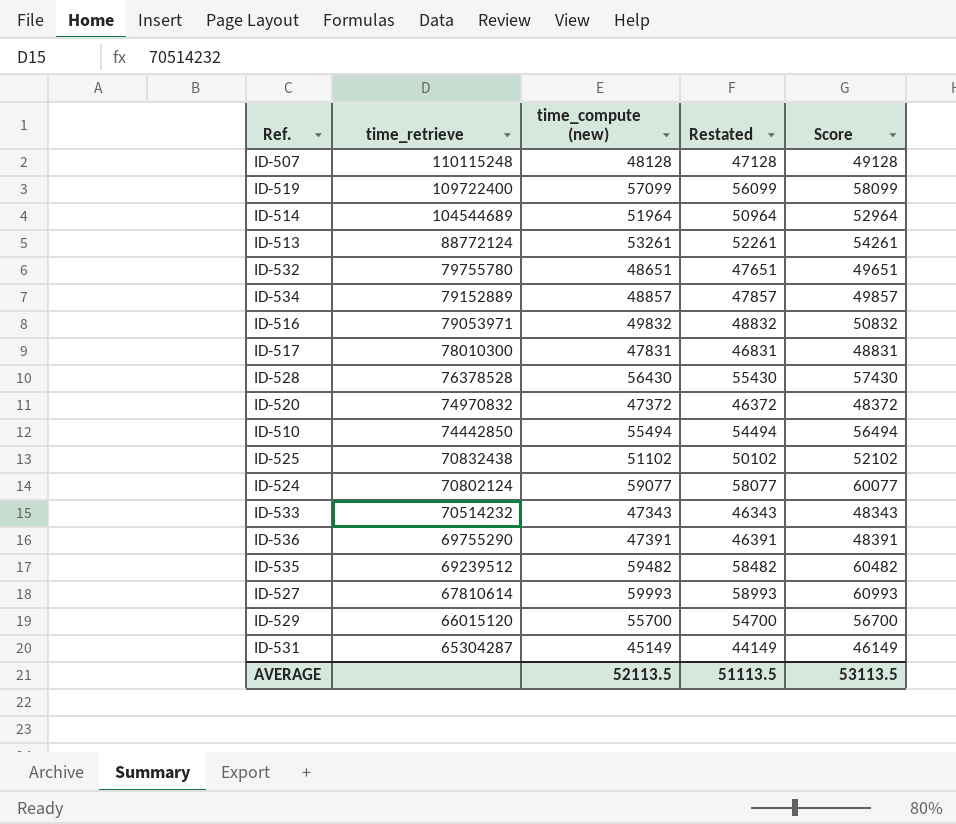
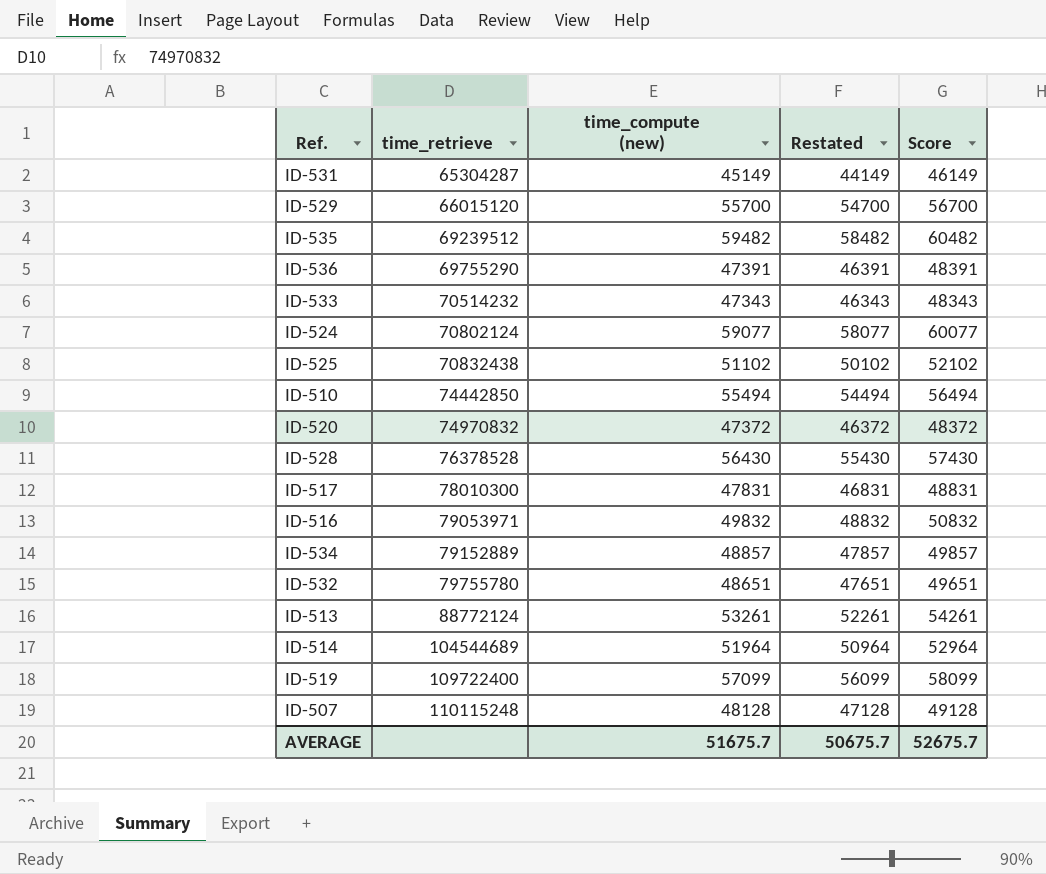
row order: time_retrieve descending -> time_retrieve ascending
row ID-527: 67810614 | 59993 | 58993 | 60993 -> none
AVERAGE | time_compute (new): 52113.5 -> 51675.7
AVERAGE | Restated: 51113.5 -> 50675.7
AVERAGE | Score: 53113.5 -> 52675.7

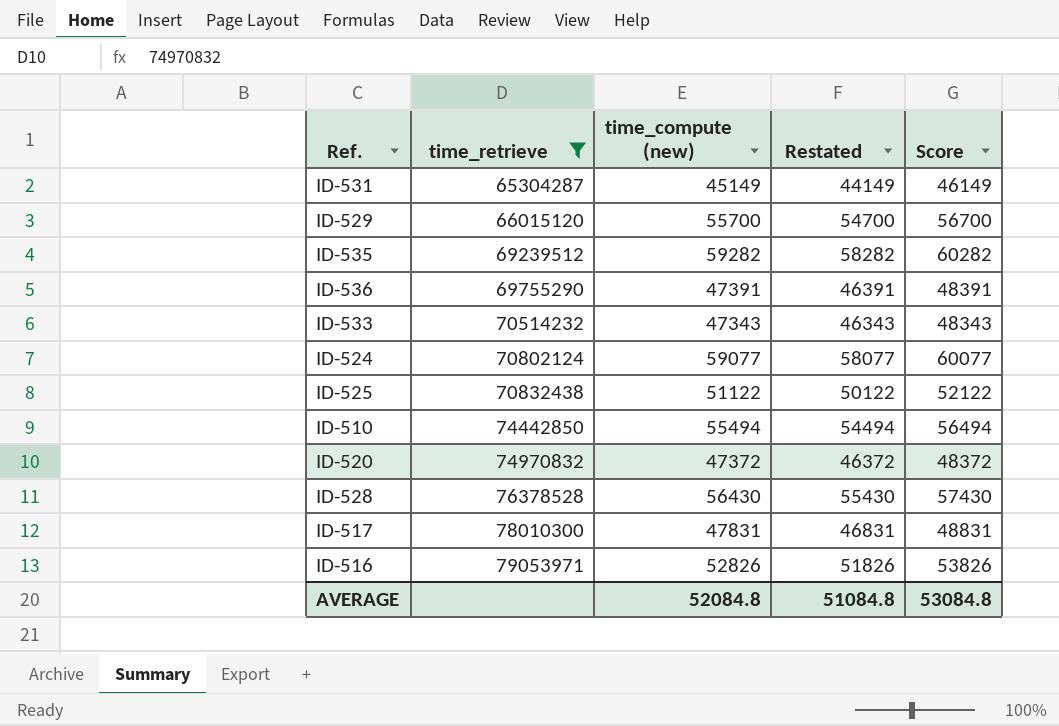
filter: none -> time_retrieve <= 79053971
ID-535 | time_compute (new): 59482 -> 59282
ID-535 | Restated: 58482 -> 58282
ID-535 | Score: 60482 -> 60282
ID-525 | time_compute (new): 51102 -> 51122
ID-525 | Restated: 50102 -> 50122
ID-525 | Score: 52102 -> 52122
ID-516 | time_compute (new): 49832 -> 52826
ID-516 | Restated: 48832 -> 51826
ID-516 | Score: 50832 -> 53826
AVERAGE | time_compute (new): 51675.7 -> 52084.8
AVERAGE | Restated: 50675.7 -> 51084.8
AVERAGE | Score: 52675.7 -> 53084.8

